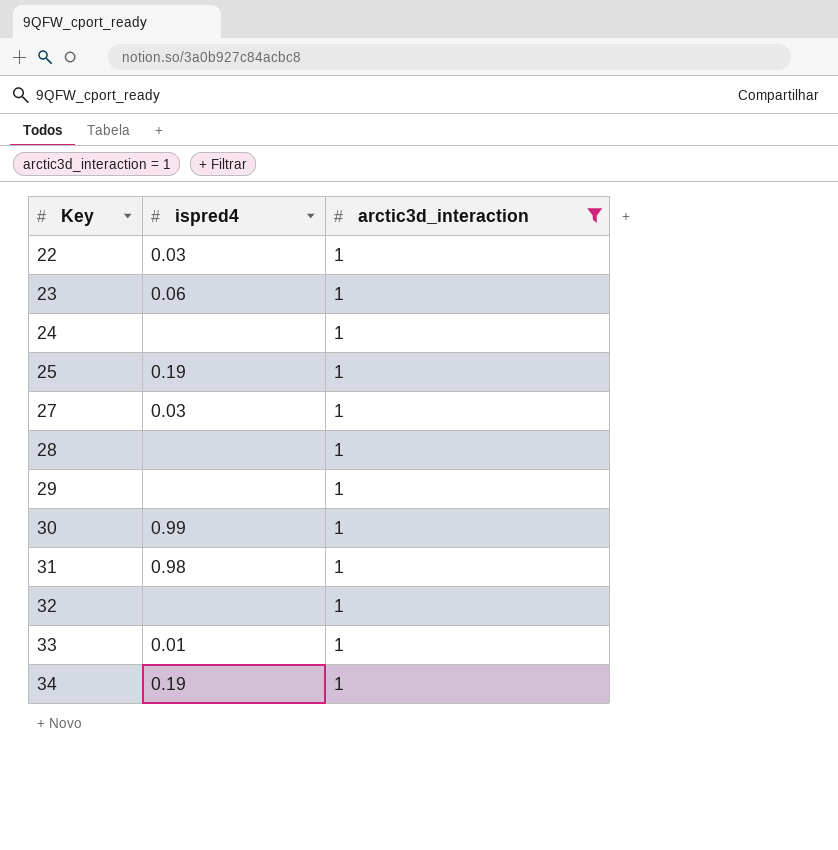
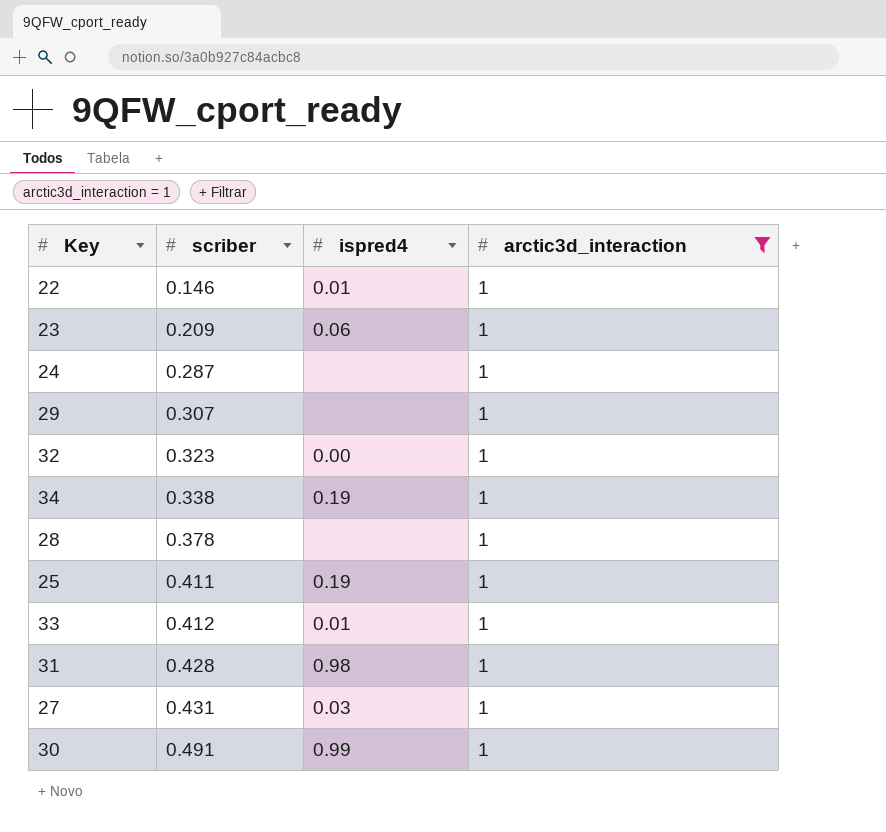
row order: Key ascending -> scriber ascending
column scriber | position: none -> 2
22 | ispred4: 0.03 -> 0.01
32 | ispred4: none -> 0.00

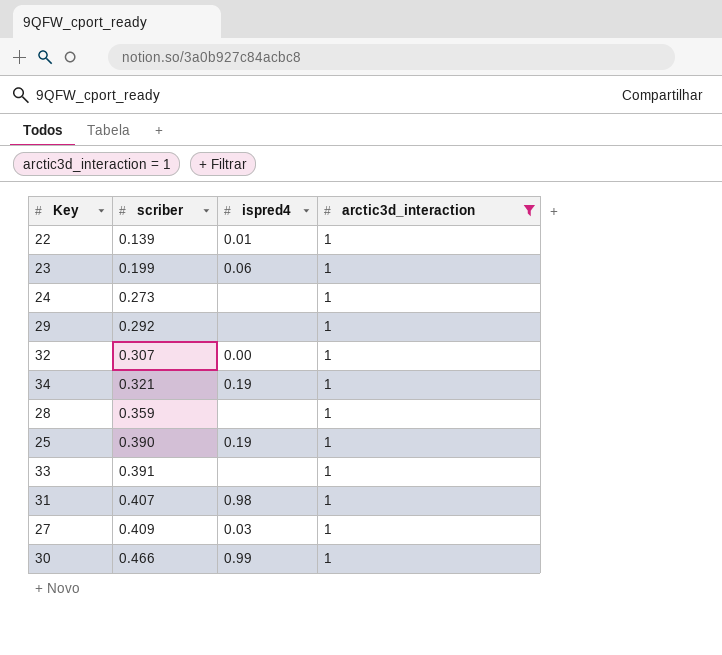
22 | scriber: 0.146 -> 0.139
23 | scriber: 0.209 -> 0.199
24 | scriber: 0.287 -> 0.273
29 | scriber: 0.307 -> 0.292
32 | scriber: 0.323 -> 0.307
34 | scriber: 0.338 -> 0.321
28 | scriber: 0.378 -> 0.359
25 | scriber: 0.411 -> 0.390
33 | scriber: 0.412 -> 0.391
33 | ispred4: 0.01 -> none
31 | scriber: 0.428 -> 0.407
27 | scriber: 0.431 -> 0.409
30 | scriber: 0.491 -> 0.466

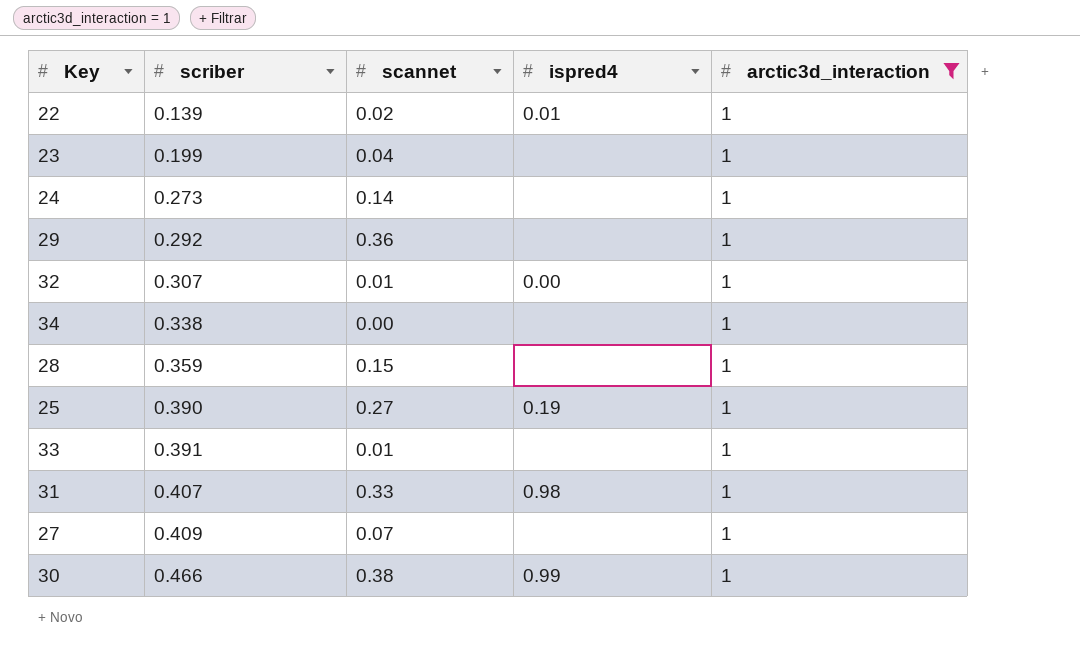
column scannet | position: none -> 3
23 | ispred4: 0.06 -> none
34 | scriber: 0.321 -> 0.338
34 | ispred4: 0.19 -> none
27 | ispred4: 0.03 -> none

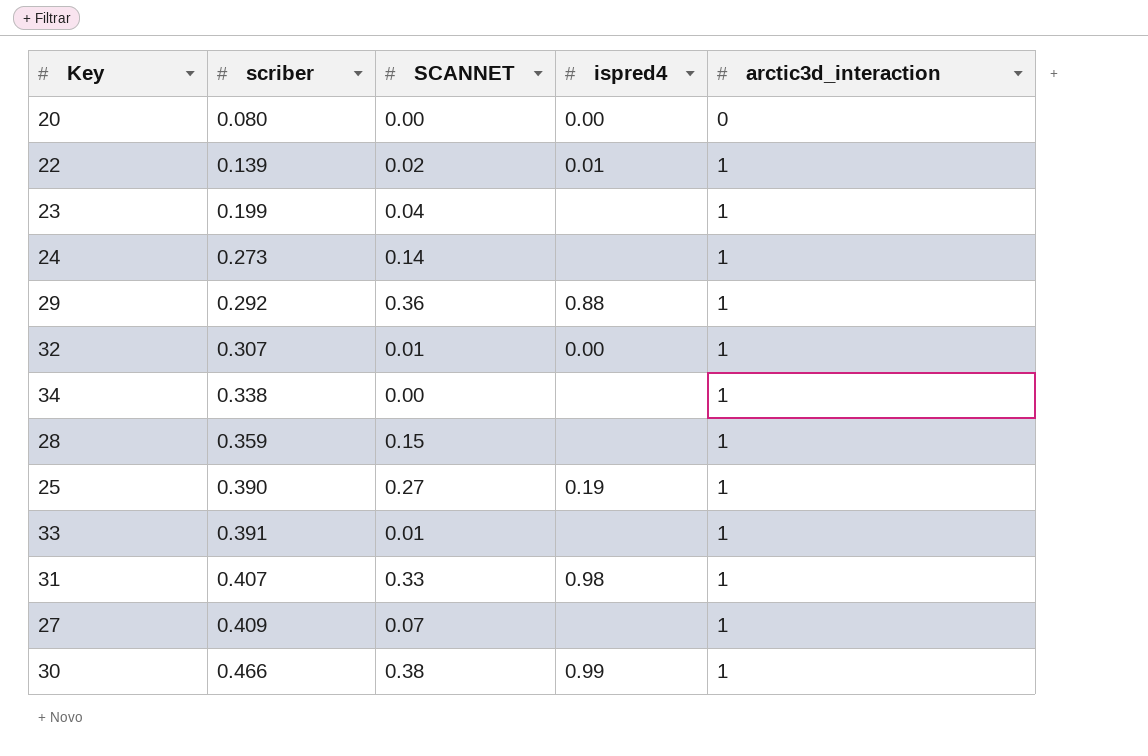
filter: arctic3d_interaction = 1 -> none
column name: scannet -> SCANNET
29 | ispred4: none -> 0.88

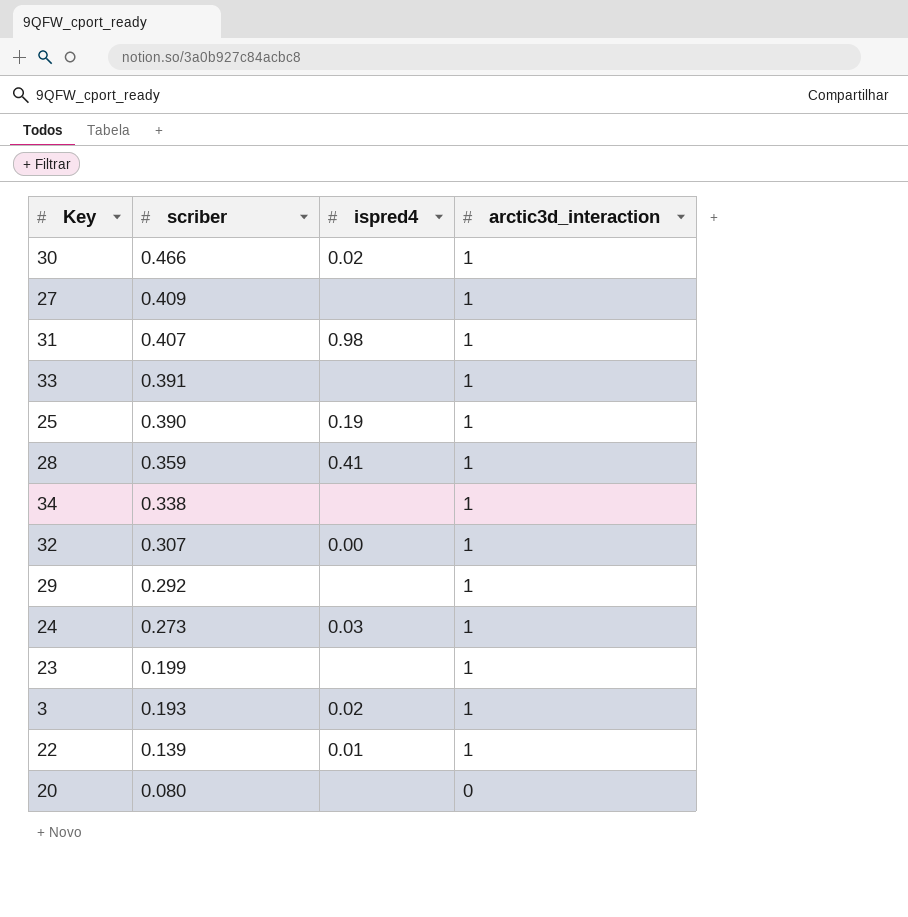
row order: scriber ascending -> scriber descending
column SCANNET | position: 3 -> none
30 | ispred4: 0.99 -> 0.02
28 | ispred4: none -> 0.41
29 | ispred4: 0.88 -> none
24 | ispred4: none -> 0.03
row 3: none -> 0.193 | 0.02 | 1
20 | ispred4: 0.00 -> none

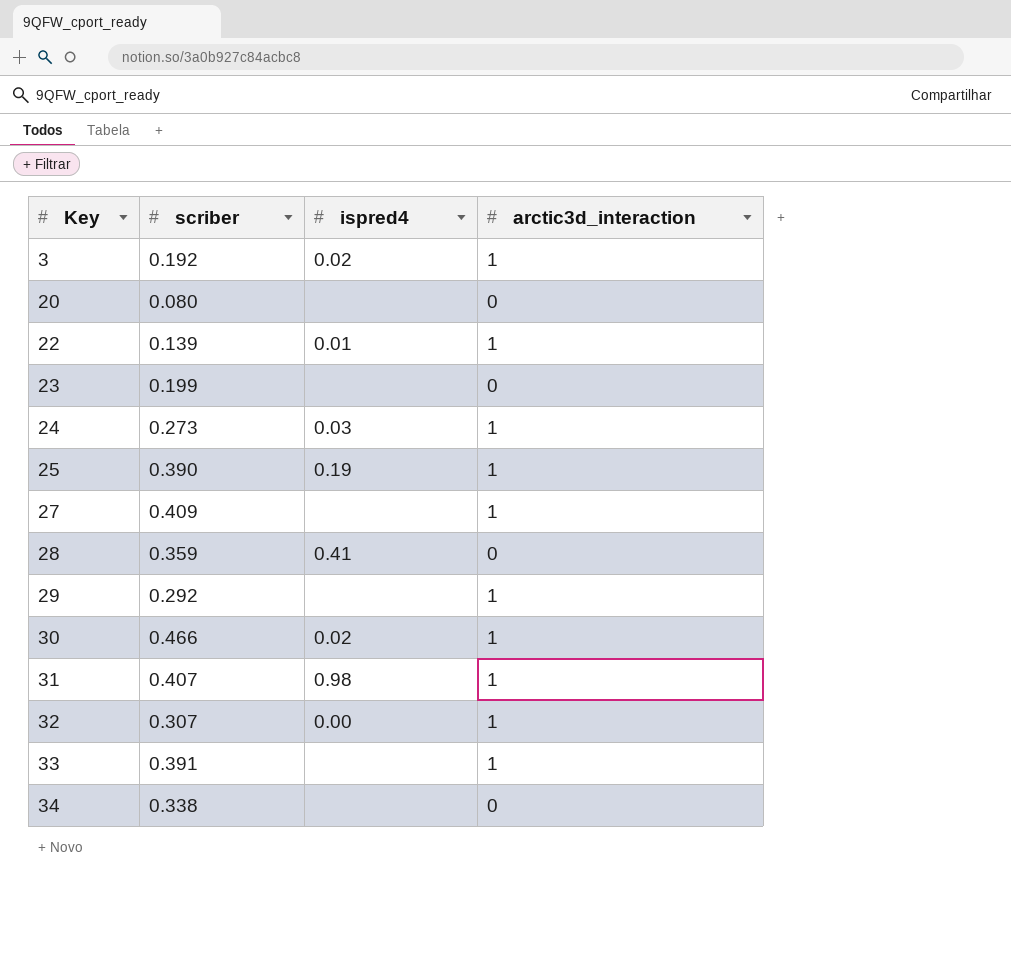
row order: scriber descending -> Key ascending
3 | scriber: 0.193 -> 0.192
23 | arctic3d_interaction: 1 -> 0
28 | arctic3d_interaction: 1 -> 0
34 | arctic3d_interaction: 1 -> 0

